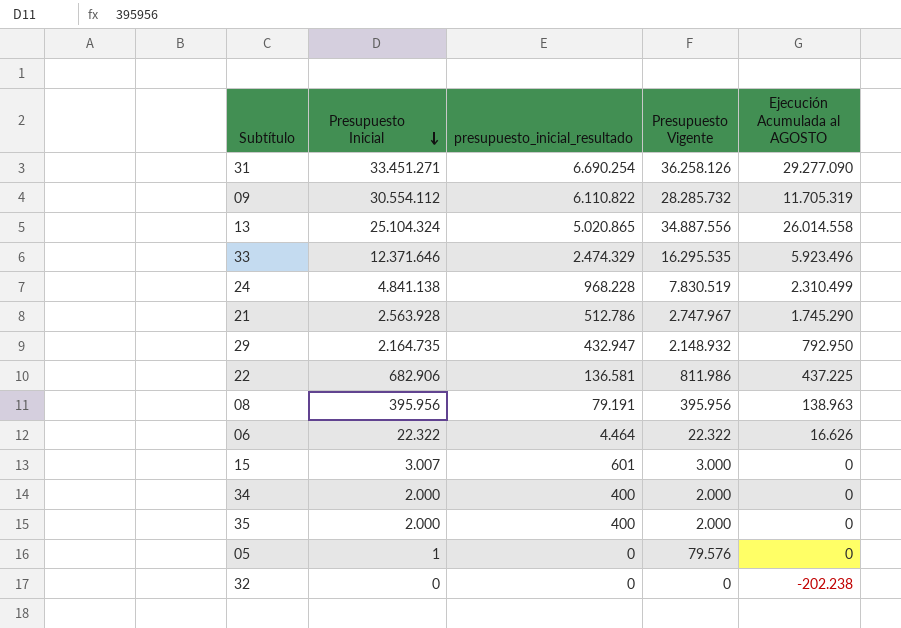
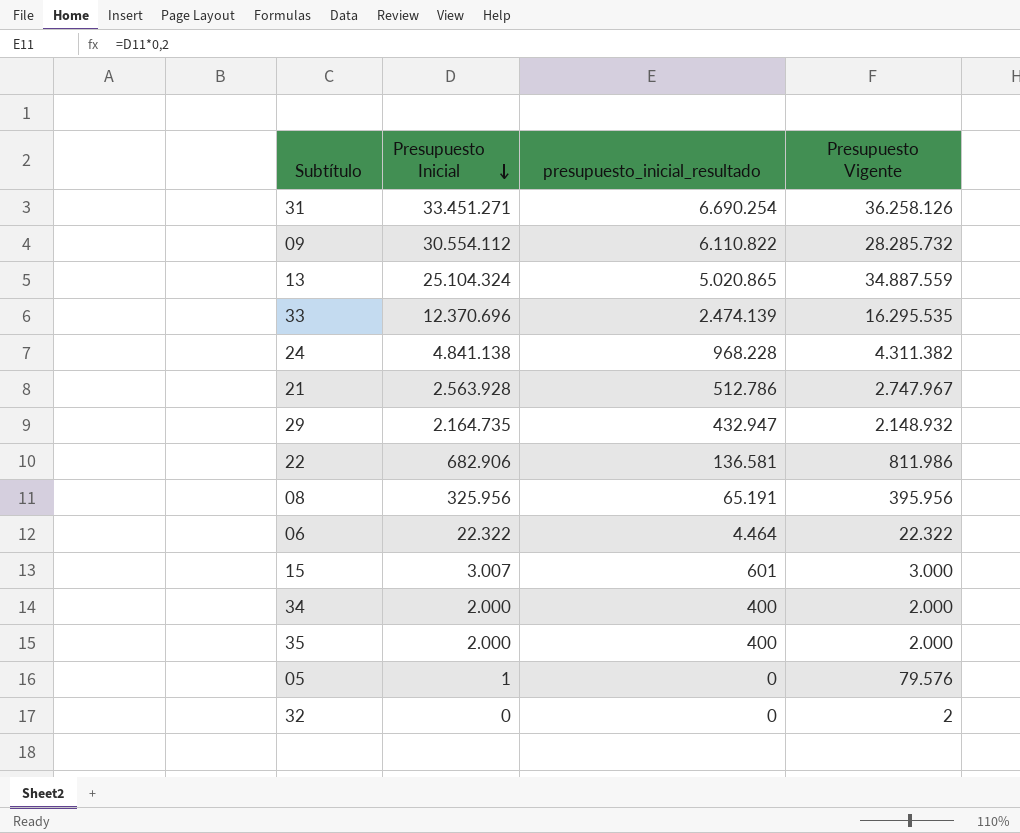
column Ejecución Acumulada al AGOSTO | position: 5 -> none
13 | Presupuesto Vigente: 34.887.556 -> 34.887.559
33 | Presupuesto Inicial: 12.371.646 -> 12.370.696
33 | presupuesto_inicial_resultado: 2.474.329 -> 2.474.139
24 | Presupuesto Vigente: 7.830.519 -> 4.311.382
08 | Presupuesto Inicial: 395.956 -> 325.956
08 | presupuesto_inicial_resultado: 79.191 -> 65.191
32 | Presupuesto Vigente: 0 -> 2

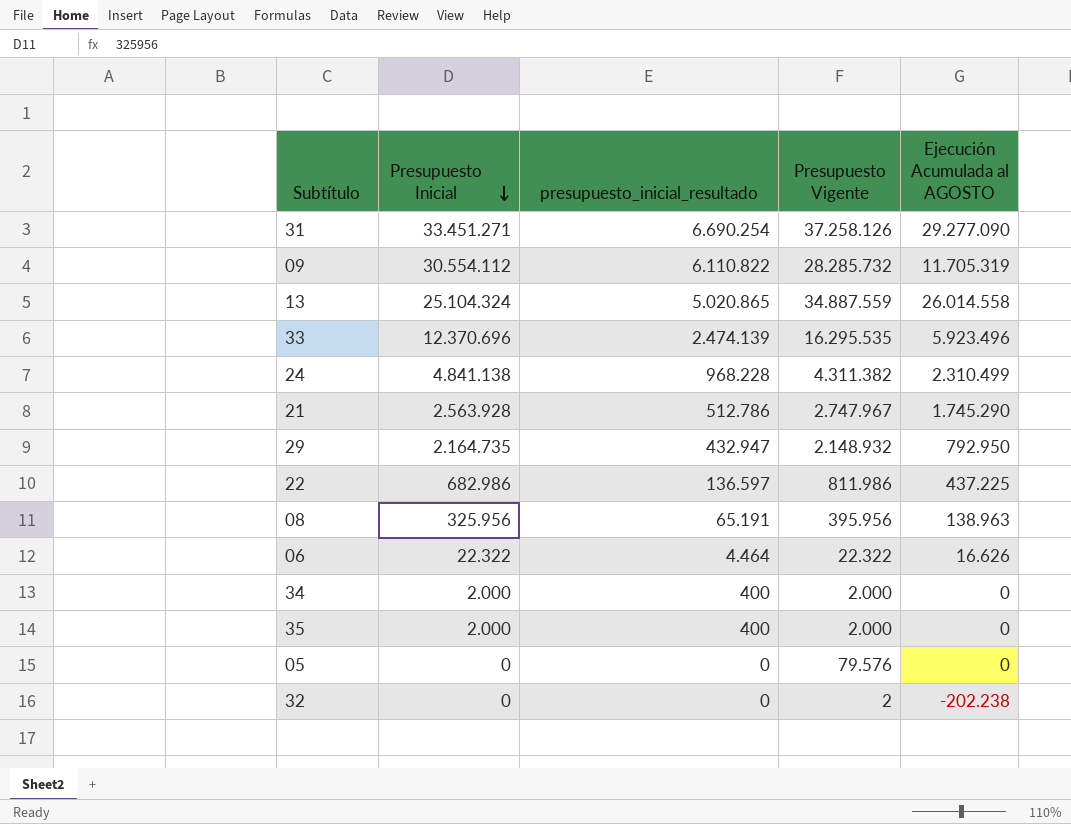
column Ejecución Acumulada al AGOSTO | position: none -> 5
row 15: 3.007 | 601 | 3.000 -> none
31 | Presupuesto Vigente: 36.258.126 -> 37.258.126
22 | Presupuesto Inicial: 682.906 -> 682.986
22 | presupuesto_inicial_resultado: 136.581 -> 136.597
05 | Presupuesto Inicial: 1 -> 0

